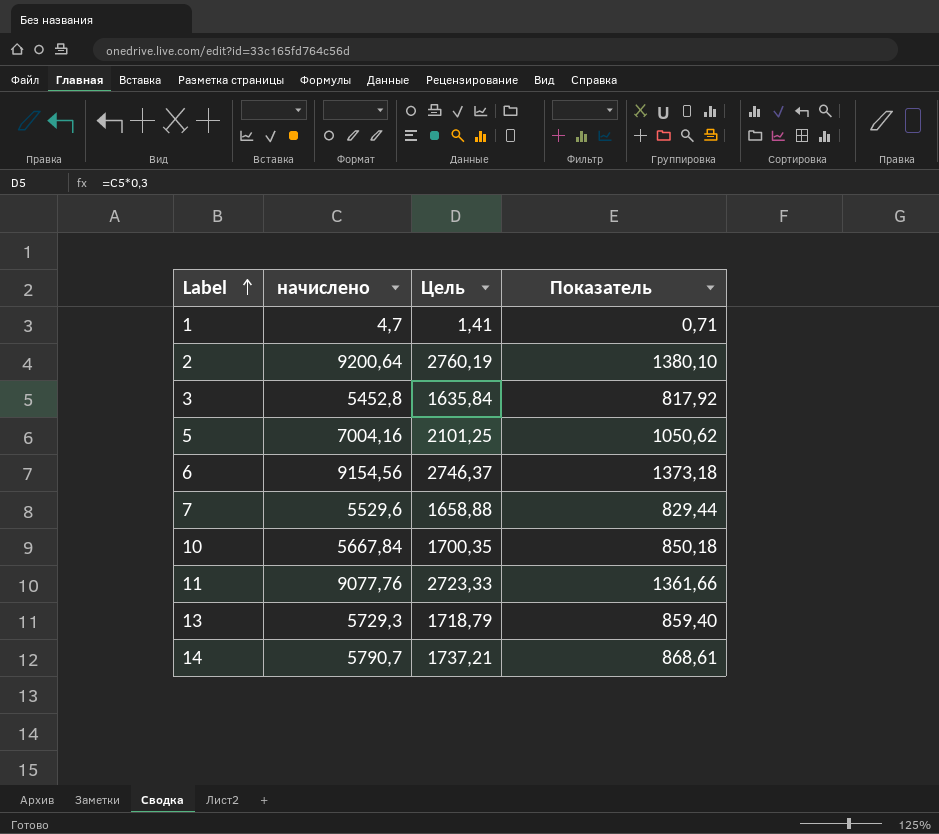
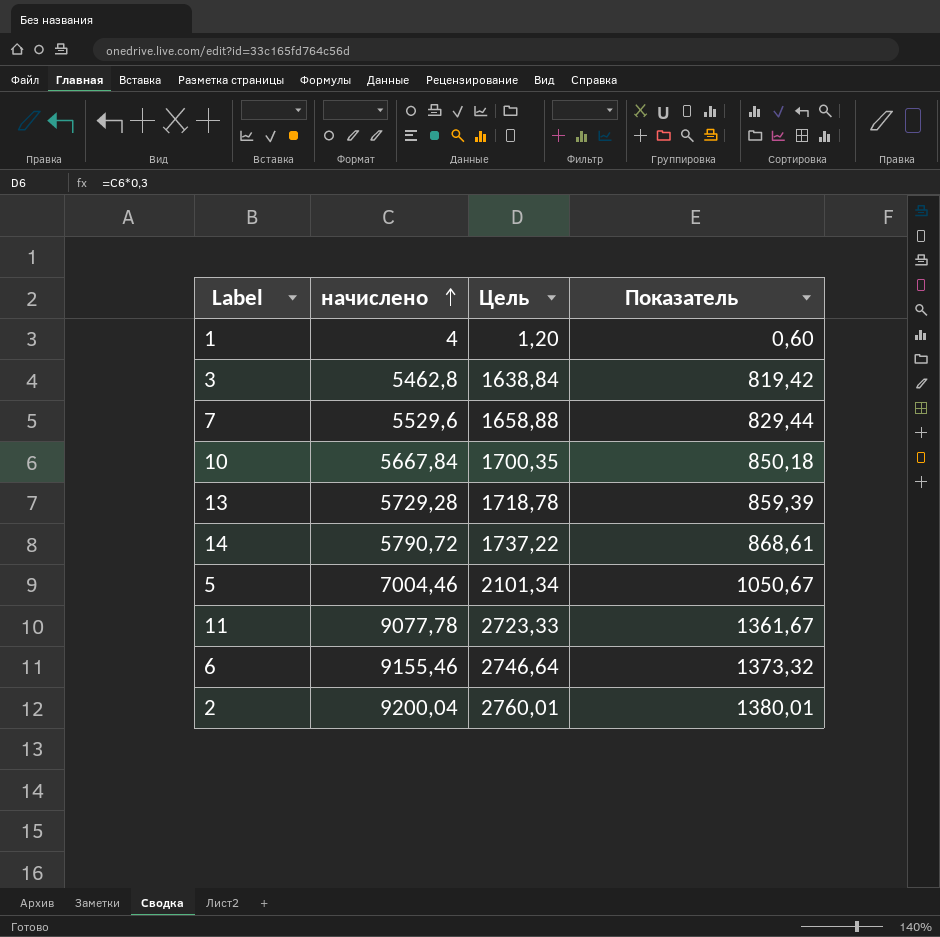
row order: Label ascending -> начислено ascending
1 | начислено: 4,7 -> 4
1 | Цель: 1,41 -> 1,20
1 | Показатель: 0,71 -> 0,60
3 | начислено: 5452,8 -> 5462,8
3 | Цель: 1635,84 -> 1638,84
3 | Показатель: 817,92 -> 819,42
13 | начислено: 5729,3 -> 5729,28
13 | Цель: 1718,79 -> 1718,78
13 | Показатель: 859,40 -> 859,39
14 | начислено: 5790,7 -> 5790,72
14 | Цель: 1737,21 -> 1737,22
5 | начислено: 7004,16 -> 7004,46
5 | Цель: 2101,25 -> 2101,34
5 | Показатель: 1050,62 -> 1050,67
11 | начислено: 9077,76 -> 9077,78
11 | Показатель: 1361,66 -> 1361,67
6 | начислено: 9154,56 -> 9155,46
6 | Цель: 2746,37 -> 2746,64
6 | Показатель: 1373,18 -> 1373,32
2 | начислено: 9200,64 -> 9200,04
2 | Цель: 2760,19 -> 2760,01
2 | Показатель: 1380,10 -> 1380,01

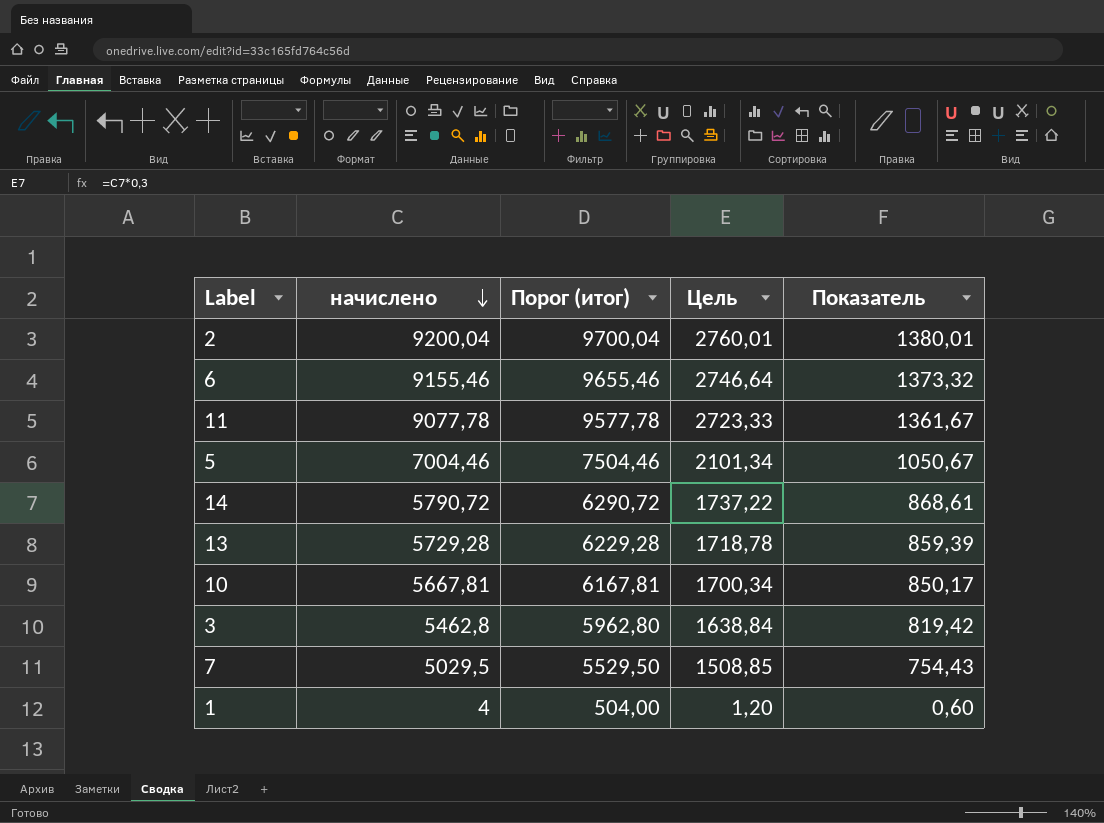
row order: начислено ascending -> начислено descending
column Порог (итог) | formula: none -> [начислено] + 500
10 | начислено: 5667,84 -> 5667,81
10 | Цель: 1700,35 -> 1700,34
10 | Показатель: 850,18 -> 850,17
7 | начислено: 5529,6 -> 5029,5
7 | Цель: 1658,88 -> 1508,85
7 | Показатель: 829,44 -> 754,43

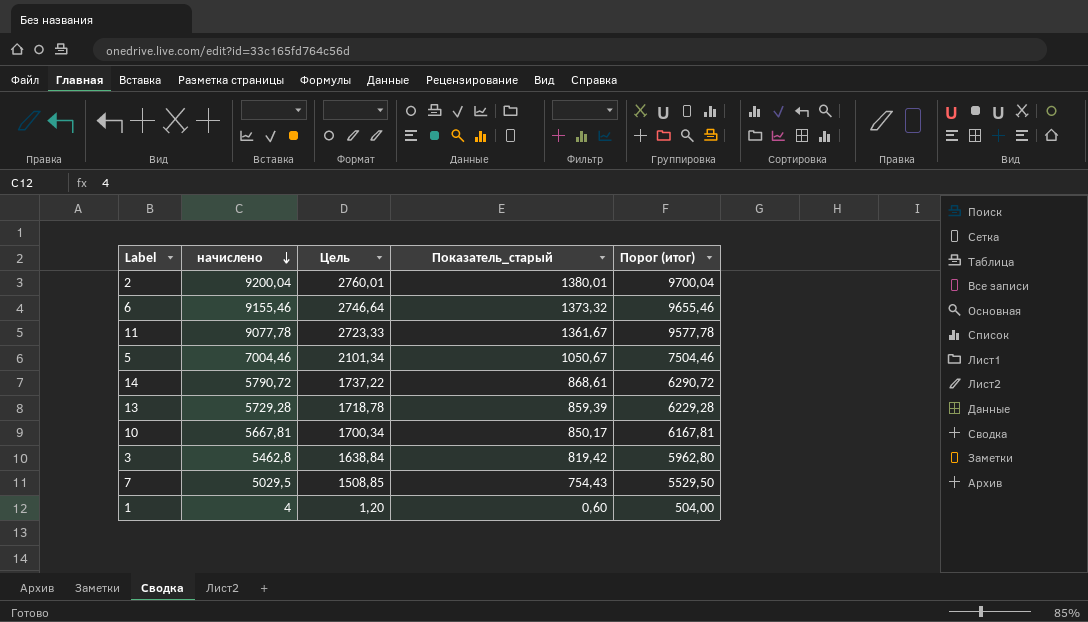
column name: Показатель -> Показатель_старый
column Порог (итог) | position: 3 -> 5

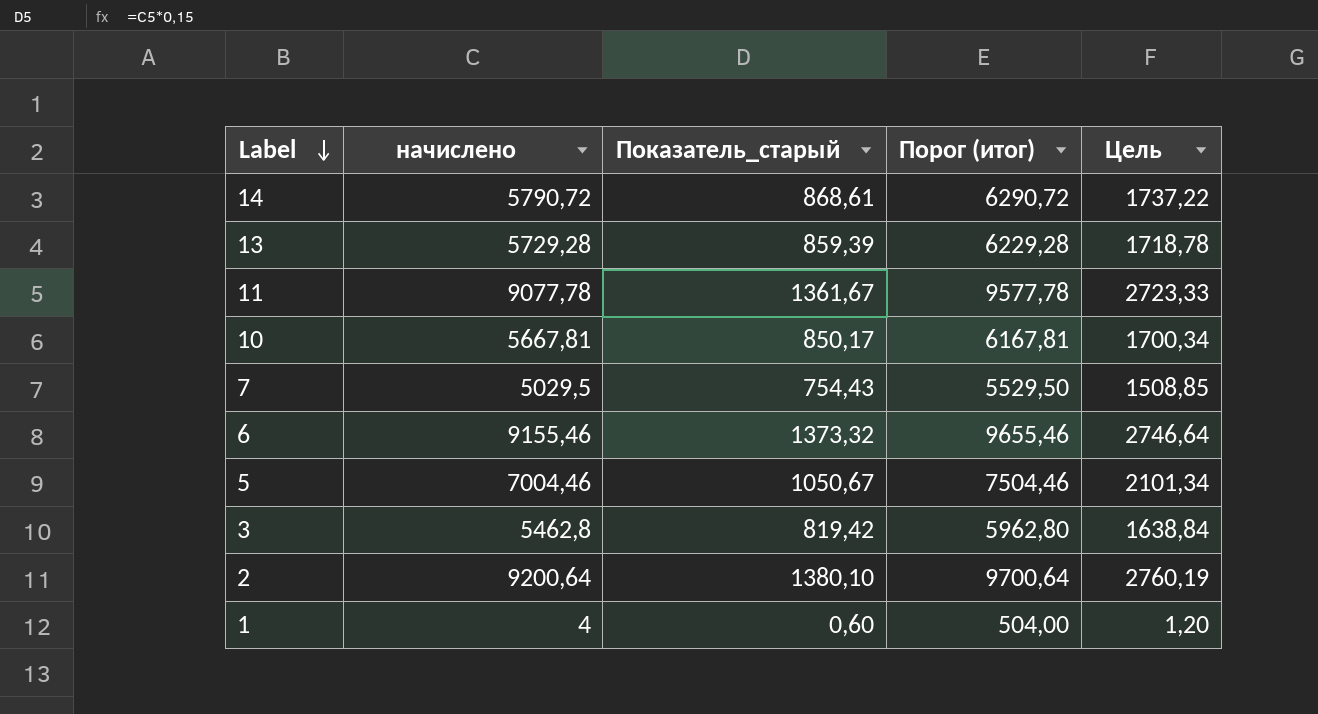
row order: начислено descending -> Label descending
column Цель | position: 3 -> 5
2 | начислено: 9200,04 -> 9200,64
2 | Показатель_старый: 1380,01 -> 1380,10
2 | Порог (итог): 9700,04 -> 9700,64
2 | Цель: 2760,01 -> 2760,19

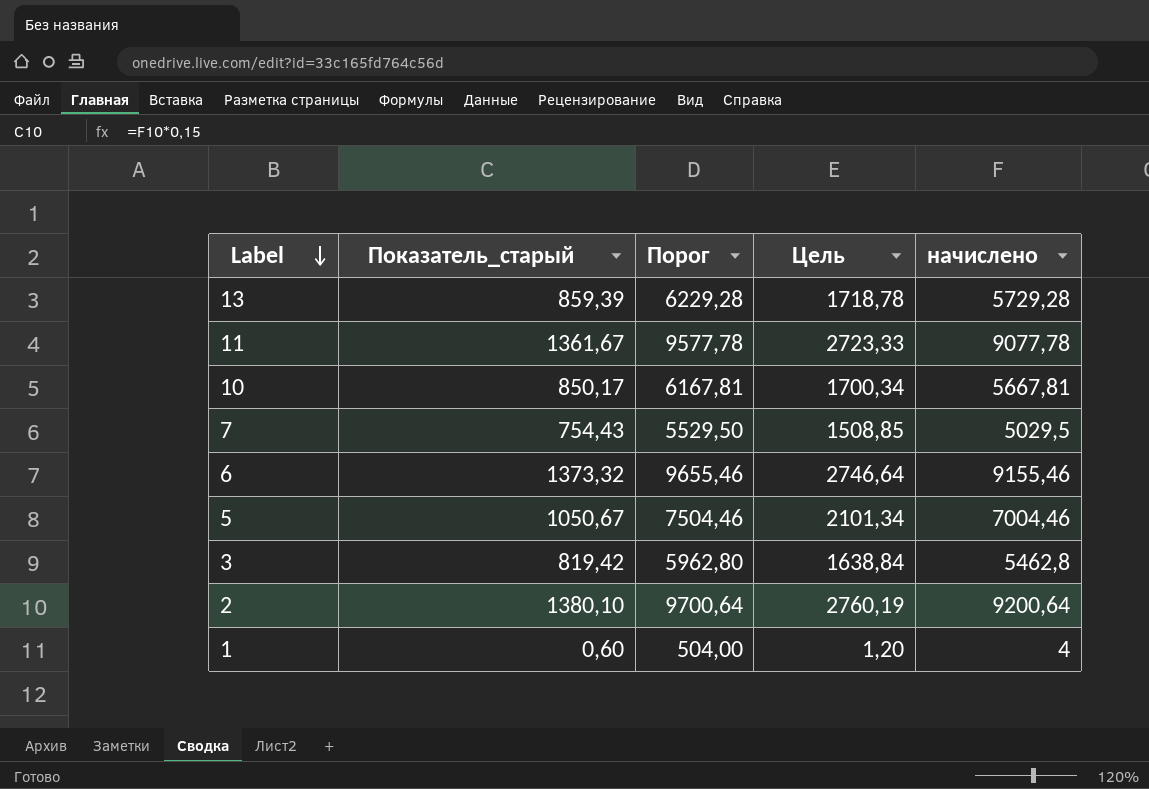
column name: Порог (итог) -> Порог
column начислено | position: 2 -> 5
row 14: 5790,72 | 868,61 | 6290,72 | 1737,22 -> none

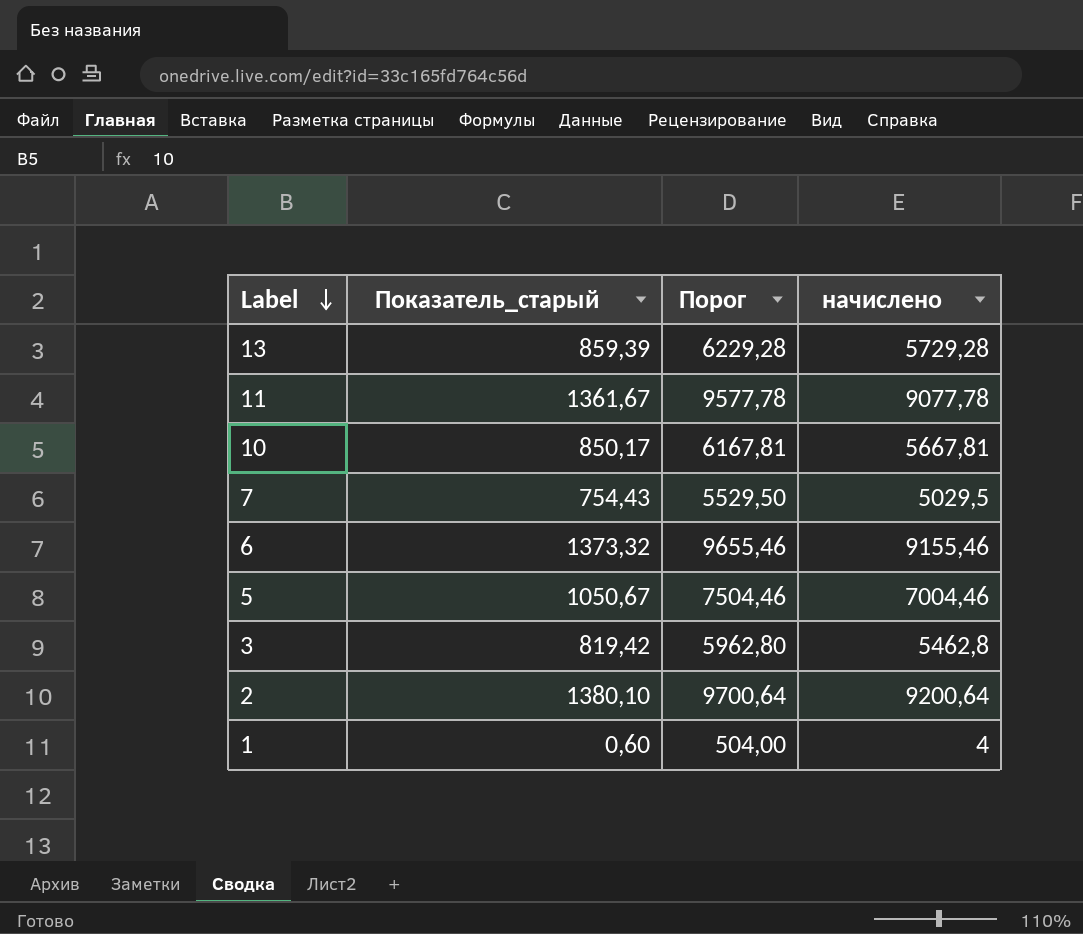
column Цель | formula: [начислено] * 0,3 -> none

